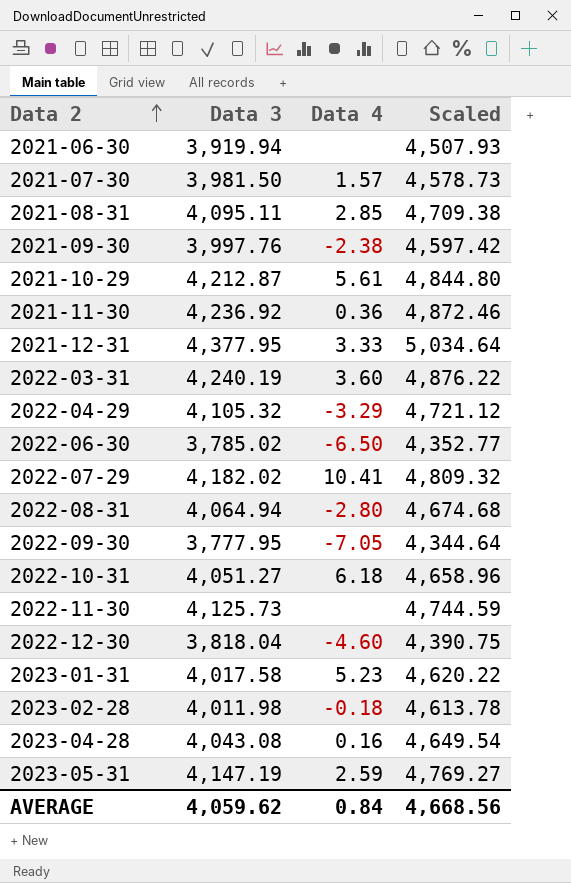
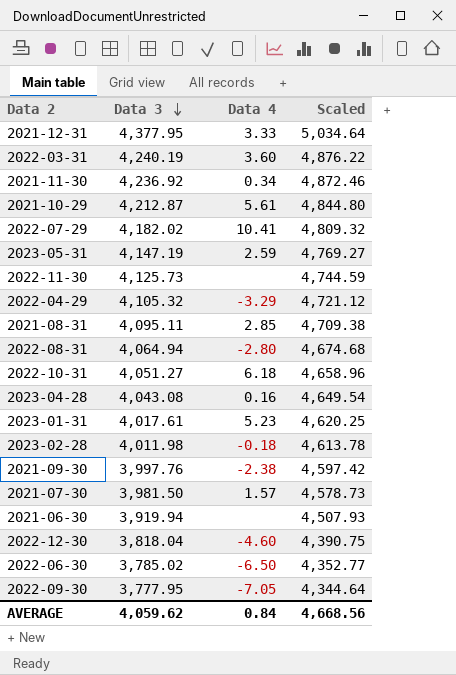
row order: Data 2 ascending -> Data 3 descending
2021-11-30 | Data 4: 0.36 -> 0.34
2023-01-31 | Data 3: 4,017.58 -> 4,017.61
2023-01-31 | Scaled: 4,620.22 -> 4,620.25

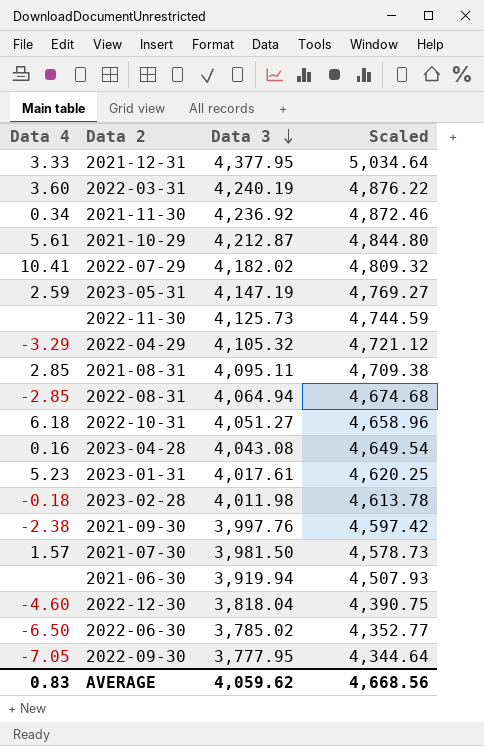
column Data 4 | position: 3 -> 1
2022-08-31 | Data 4: -2.80 -> -2.85
AVERAGE | Data 4: 0.84 -> 0.83

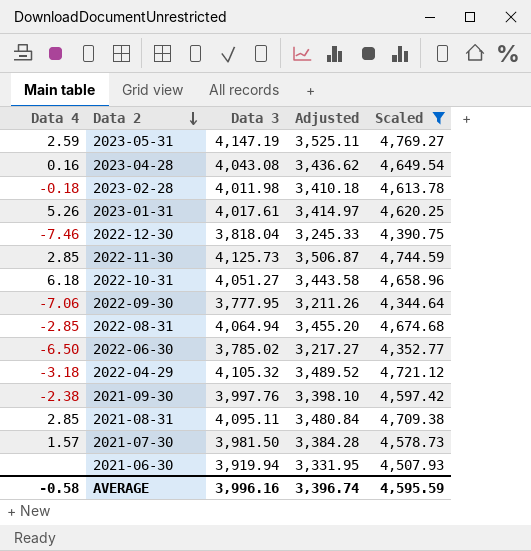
filter: none -> Scaled <= 4,769.27
row order: Data 3 descending -> Data 2 descending
column Adjusted | formula: none -> [Data 3] * 0.85
2023-01-31 | Data 4: 5.23 -> 5.26
2022-12-30 | Data 4: -4.60 -> -7.46
2022-11-30 | Data 4: none -> 2.85
2022-09-30 | Data 4: -7.05 -> -7.06
2022-04-29 | Data 4: -3.29 -> -3.18
AVERAGE | Data 4: 0.83 -> -0.58
AVERAGE | Data 3: 4,059.62 -> 3,996.16
AVERAGE | Scaled: 4,668.56 -> 4,595.59

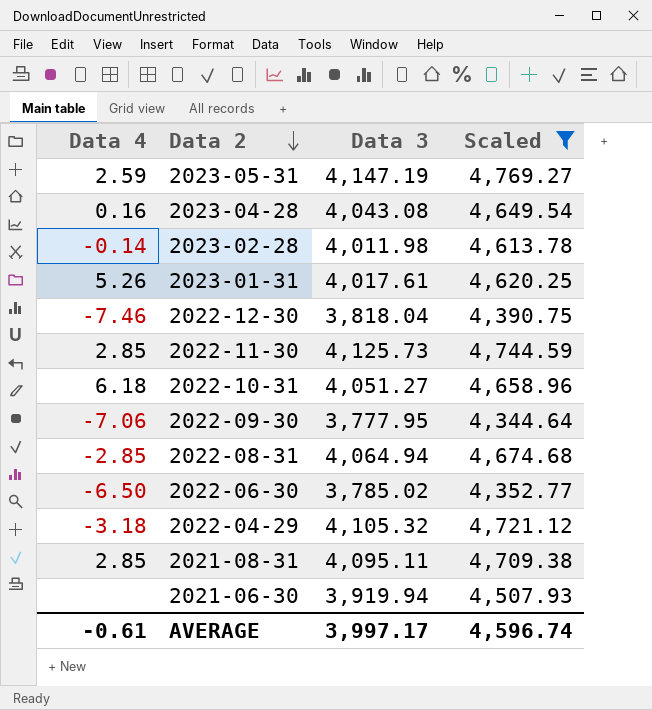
column Adjusted | formula: [Data 3] * 0.85 -> none
row 2021-09-30: -2.38 | 3,997.76 | 3,398.10 | 4,597.42 -> none
row 2021-07-30: 1.57 | 3,981.50 | 3,384.28 | 4,578.73 -> none
2023-02-28 | Data 4: -0.18 -> -0.14
AVERAGE | Data 4: -0.58 -> -0.61
AVERAGE | Data 3: 3,996.16 -> 3,997.17
AVERAGE | Scaled: 4,595.59 -> 4,596.74

